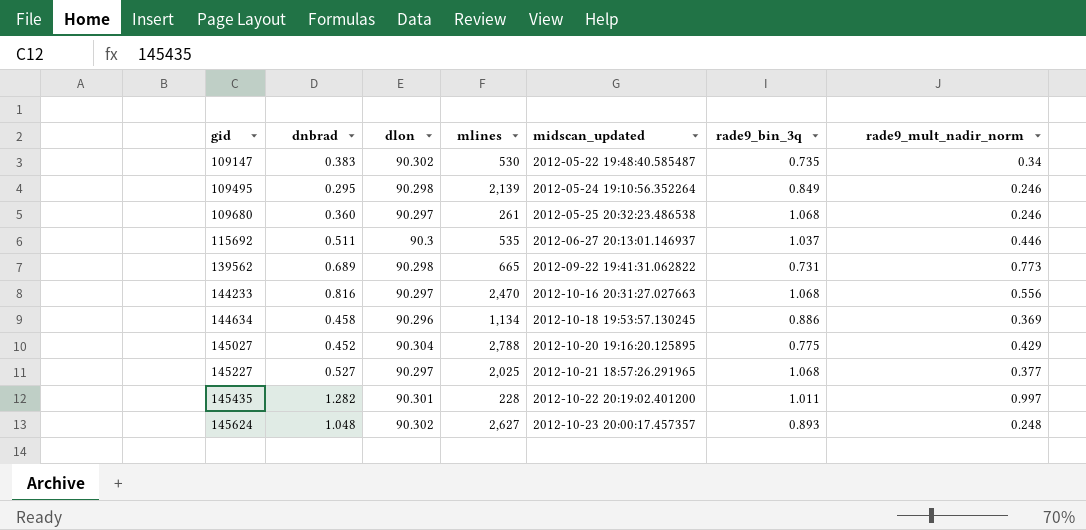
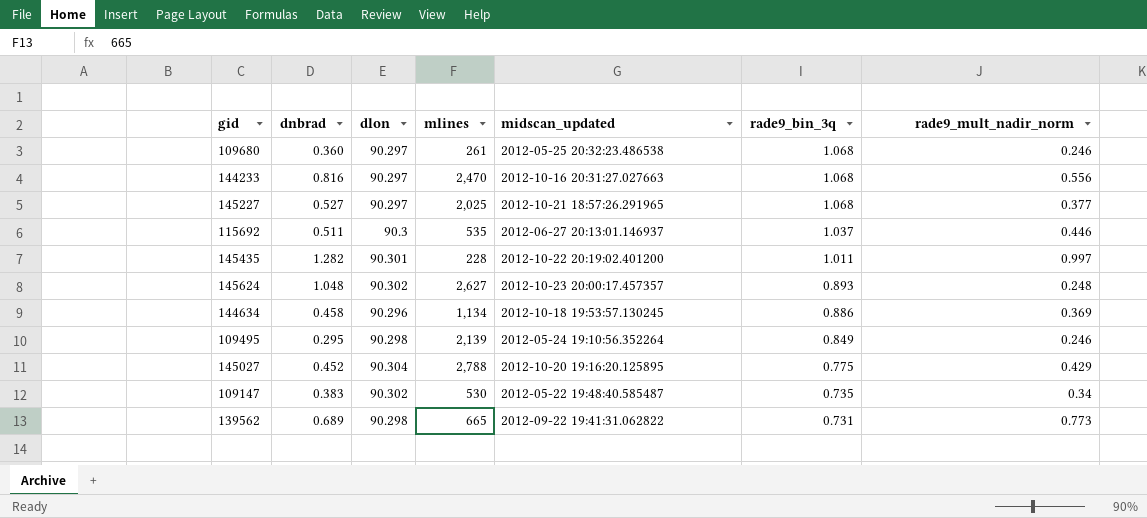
row order: gid ascending -> rade9_bin_3q descending

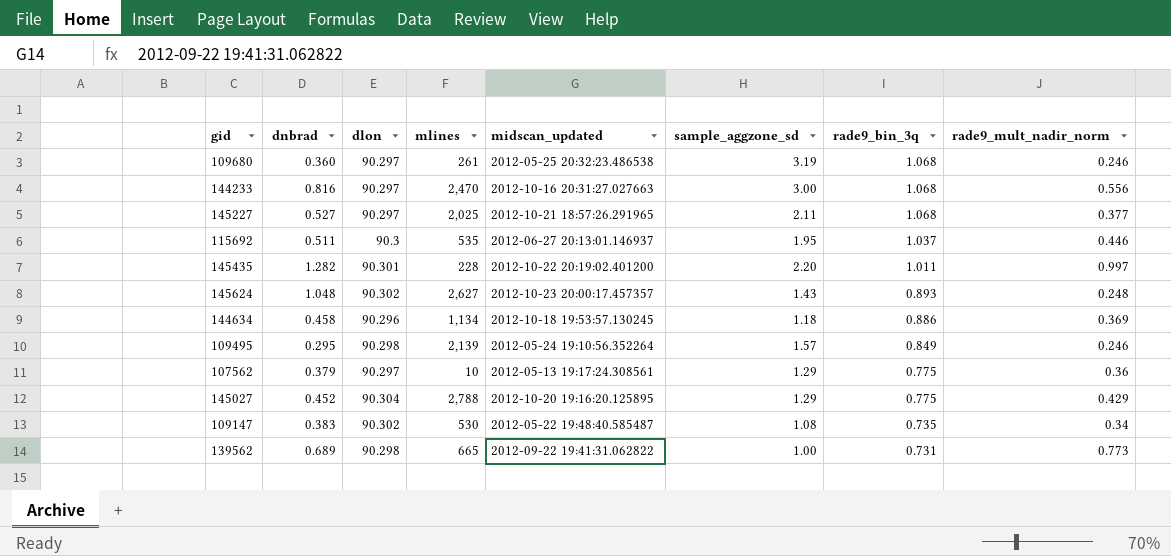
column sample_aggzone_sd | position: none -> 6
row 107562: none -> 0.379 | 90.297 | 10 | 2012-05-13 19:17:24.308561 | 1.29 | 0.775 | 0.36

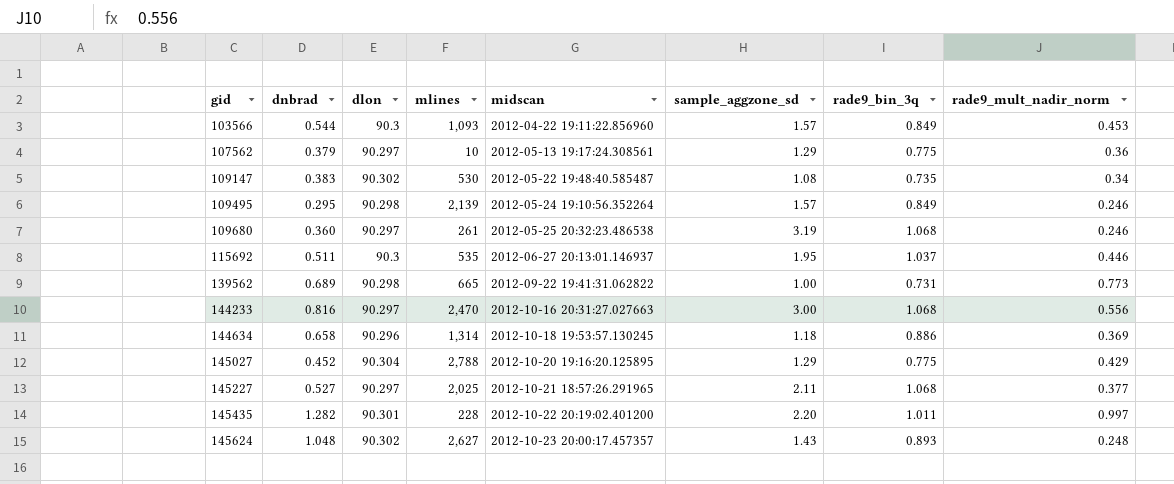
row order: rade9_bin_3q descending -> gid ascending
column name: midscan_updated -> midscan
row 103566: none -> 0.544 | 90.3 | 1,093 | 2012-04-22 19:11:22.856960 | 1.57 | 0.849 | 0.453
144634 | dnbrad: 0.458 -> 0.658
144634 | mlines: 1,134 -> 1,314

